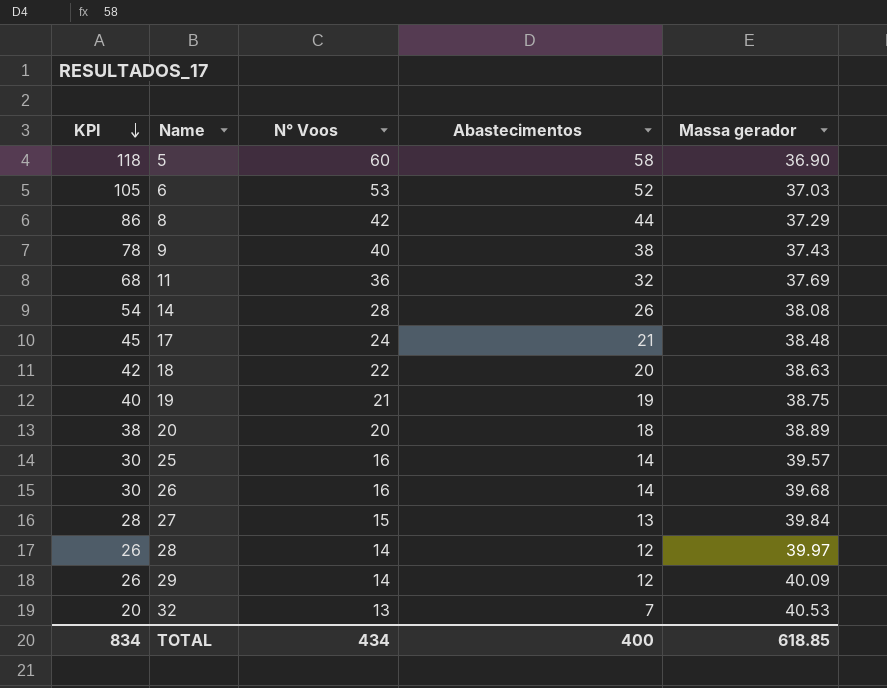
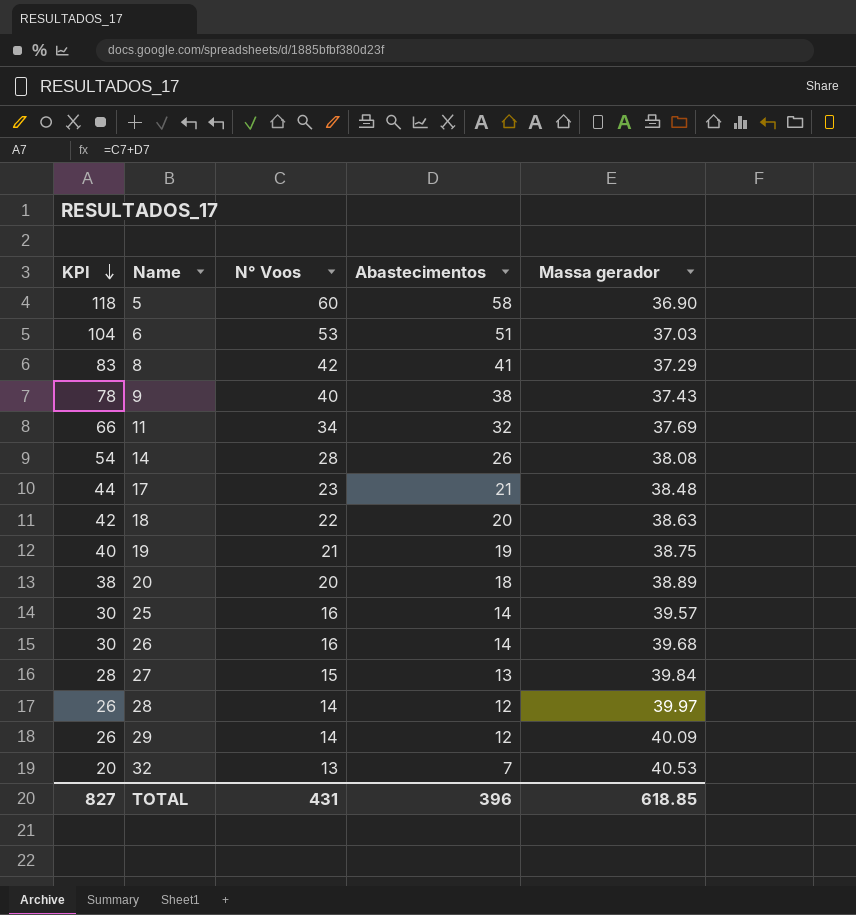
6 | KPI: 105 -> 104
6 | Abastecimentos: 52 -> 51
8 | KPI: 86 -> 83
8 | Abastecimentos: 44 -> 41
11 | KPI: 68 -> 66
11 | N° Voos: 36 -> 34
17 | KPI: 45 -> 44
17 | N° Voos: 24 -> 23
TOTAL | KPI: 834 -> 827
TOTAL | N° Voos: 434 -> 431
TOTAL | Abastecimentos: 400 -> 396

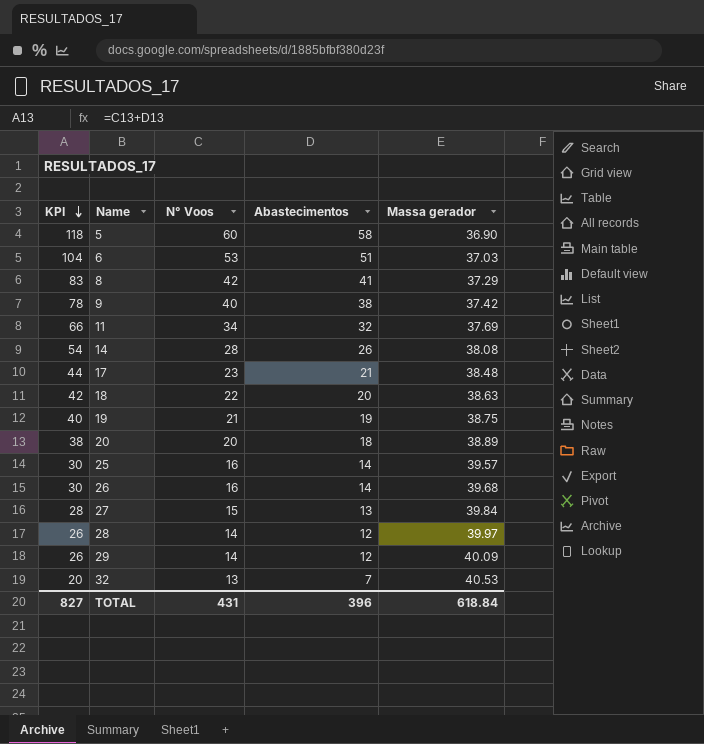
9 | Massa gerador: 37.43 -> 37.42
TOTAL | Massa gerador: 618.85 -> 618.84

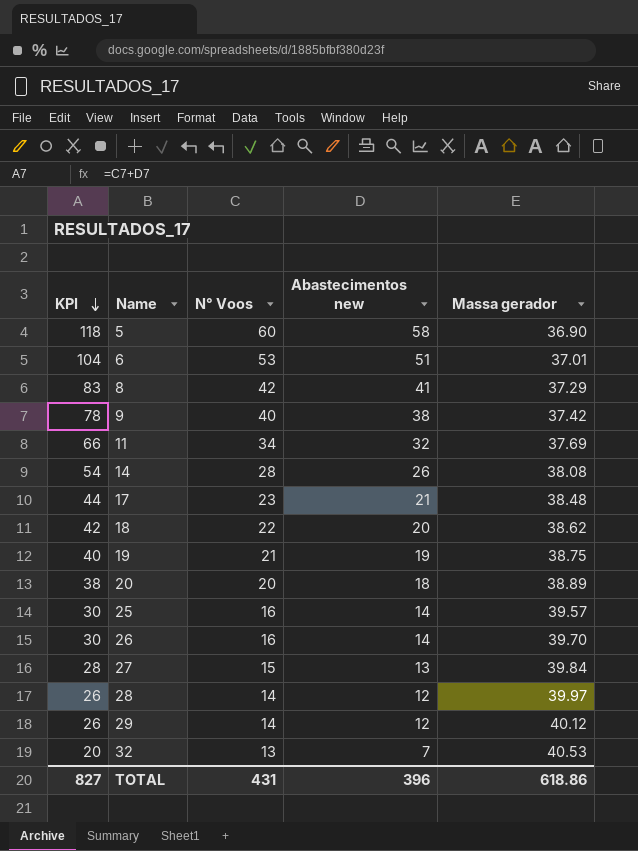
column name: Abastecimentos -> Abastecimentos new
6 | Massa gerador: 37.03 -> 37.01
18 | Massa gerador: 38.63 -> 38.62
26 | Massa gerador: 39.68 -> 39.70
29 | Massa gerador: 40.09 -> 40.12
TOTAL | Massa gerador: 618.84 -> 618.86

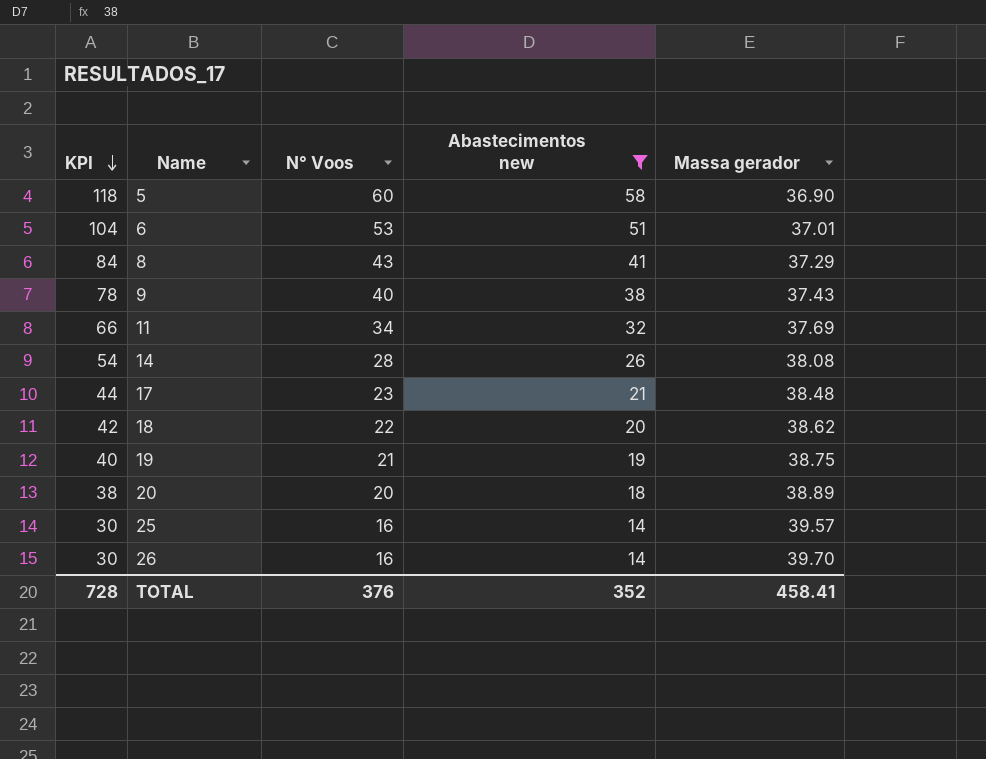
filter: none -> Abastecimentos new >= 14
8 | KPI: 83 -> 84
8 | N° Voos: 42 -> 43
9 | Massa gerador: 37.42 -> 37.43
TOTAL | KPI: 827 -> 728
TOTAL | N° Voos: 431 -> 376
TOTAL | Abastecimentos new: 396 -> 352
TOTAL | Massa gerador: 618.86 -> 458.41

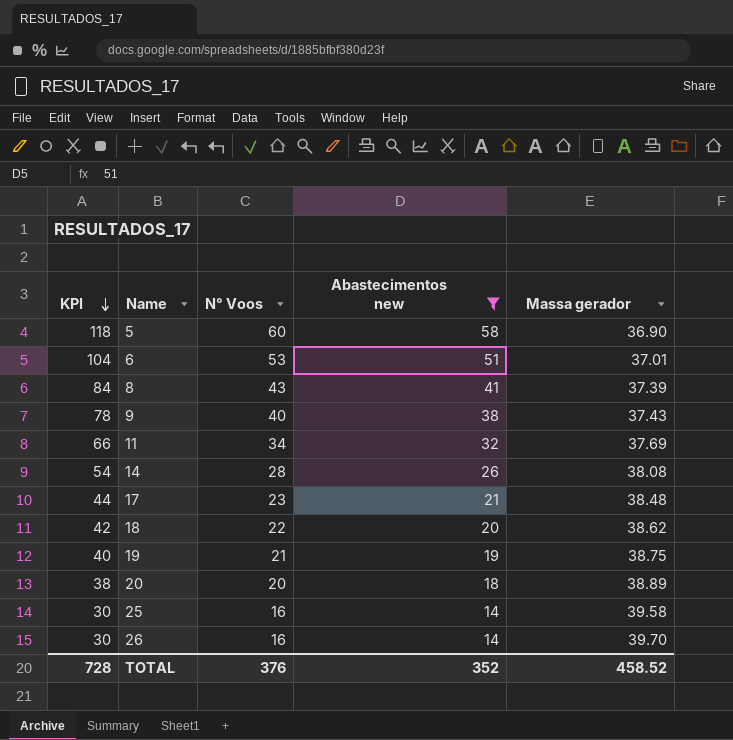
8 | Massa gerador: 37.29 -> 37.39
25 | Massa gerador: 39.57 -> 39.58
TOTAL | Massa gerador: 458.41 -> 458.52

